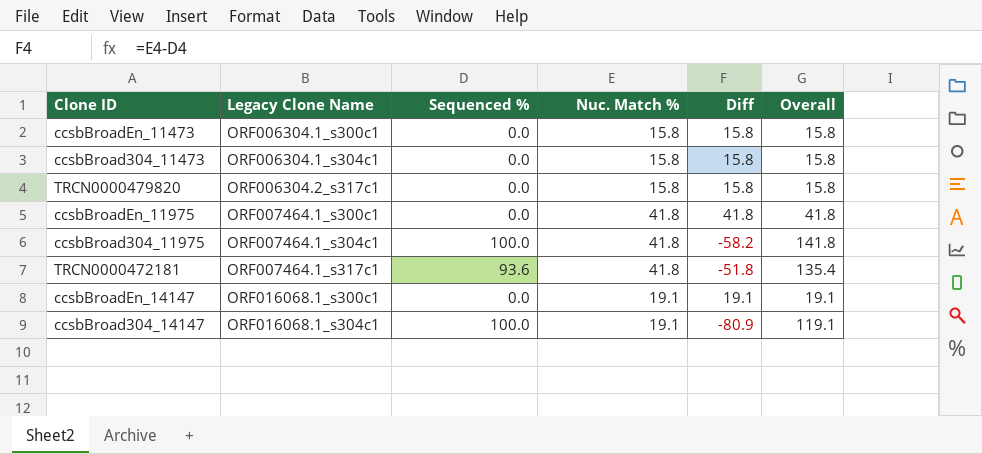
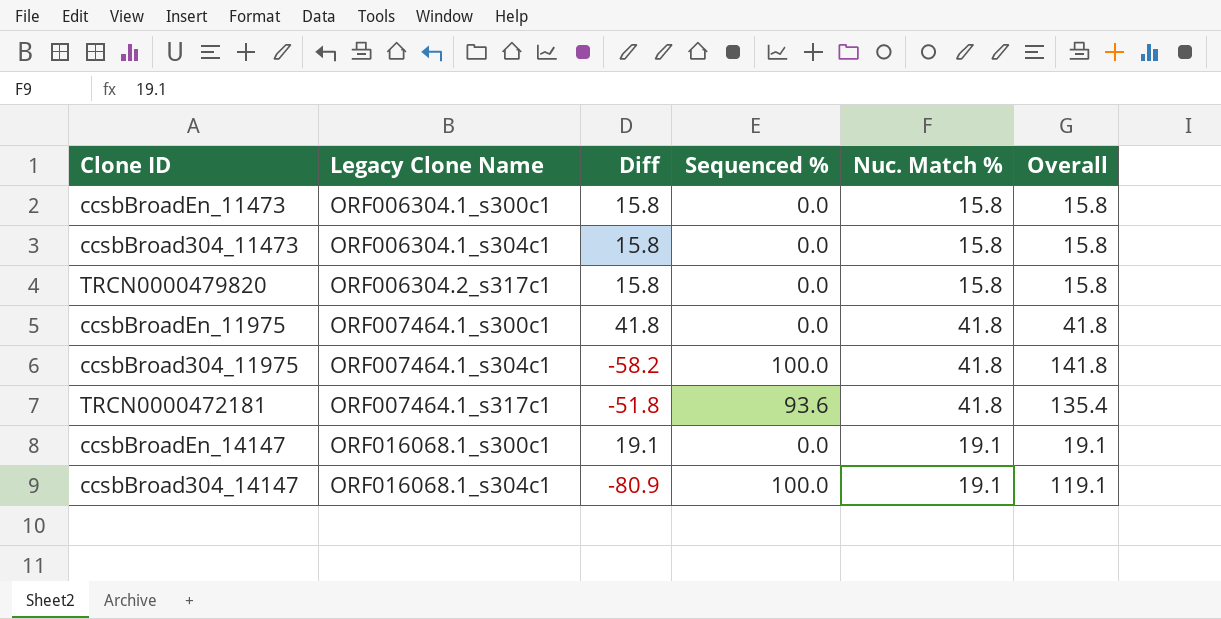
column Diff | position: 5 -> 3

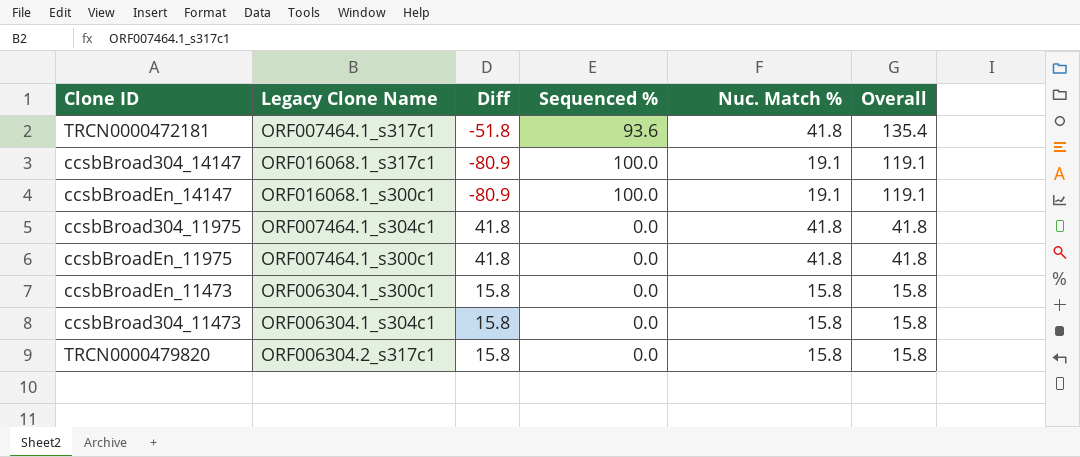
row order: Legacy Clone Name ascending -> Overall descending
ccsbBroad304_14147 | Legacy Clone Name: ORF016068.1_s304c1 -> ORF016068.1_s317c1
ccsbBroadEn_14147 | Diff: 19.1 -> -80.9
ccsbBroadEn_14147 | Sequenced %: 0.0 -> 100.0
ccsbBroadEn_14147 | Overall: 19.1 -> 119.1
ccsbBroad304_11975 | Diff: -58.2 -> 41.8
ccsbBroad304_11975 | Sequenced %: 100.0 -> 0.0
ccsbBroad304_11975 | Overall: 141.8 -> 41.8

